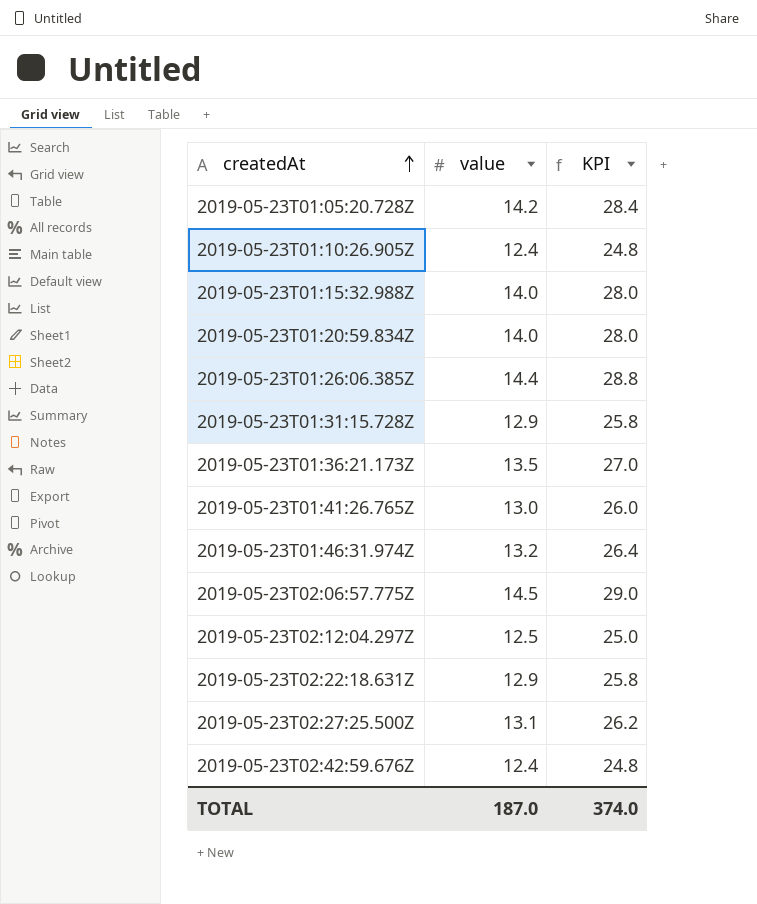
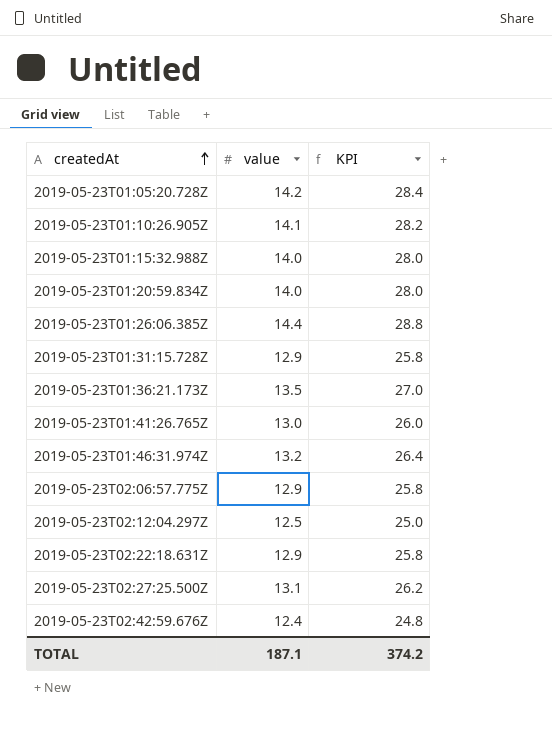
2019-05-23T01:10:26.905Z | value: 12.4 -> 14.1
2019-05-23T01:10:26.905Z | KPI: 24.8 -> 28.2
2019-05-23T02:06:57.775Z | value: 14.5 -> 12.9
2019-05-23T02:06:57.775Z | KPI: 29.0 -> 25.8
TOTAL | value: 187.0 -> 187.1
TOTAL | KPI: 374.0 -> 374.2

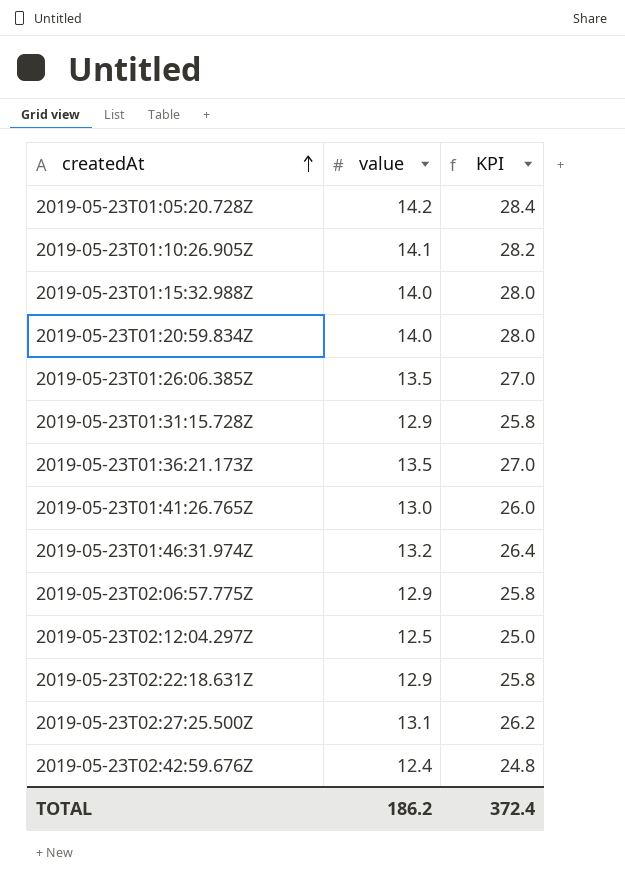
2019-05-23T01:26:06.385Z | value: 14.4 -> 13.5
2019-05-23T01:26:06.385Z | KPI: 28.8 -> 27.0
TOTAL | value: 187.1 -> 186.2
TOTAL | KPI: 374.2 -> 372.4

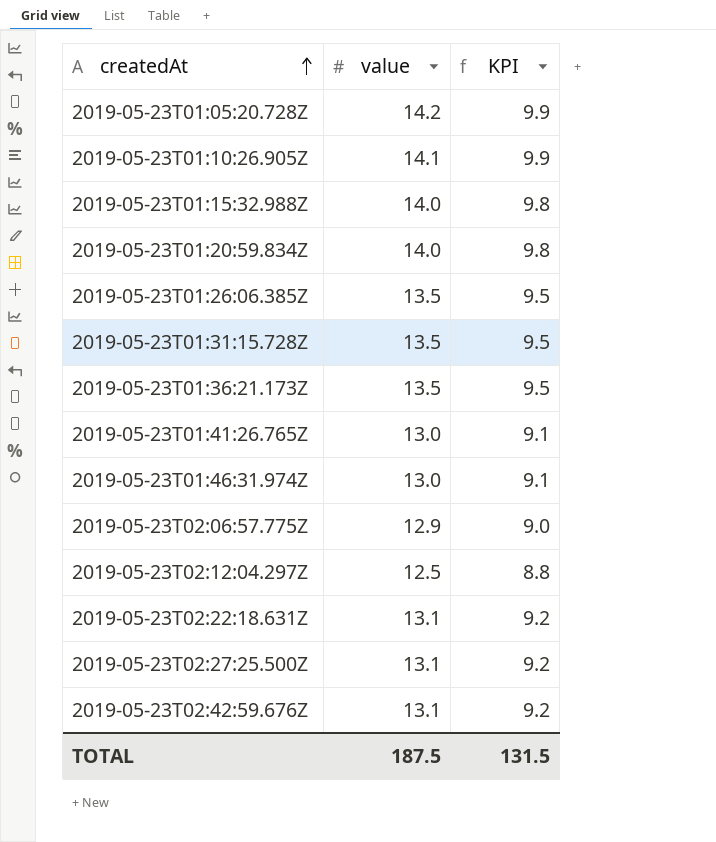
column KPI | formula: [value] * 2 -> [value] * 0.7
2019-05-23T01:31:15.728Z | value: 12.9 -> 13.5
2019-05-23T01:46:31.974Z | value: 13.2 -> 13.0
2019-05-23T02:22:18.631Z | value: 12.9 -> 13.1
2019-05-23T02:42:59.676Z | value: 12.4 -> 13.1
TOTAL | value: 186.2 -> 187.5
TOTAL | KPI: 372.4 -> 131.5

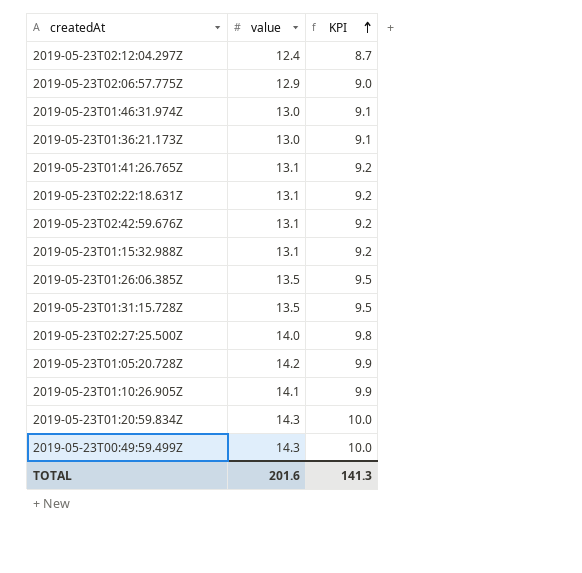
row order: createdAt ascending -> KPI ascending
2019-05-23T02:12:04.297Z | value: 12.5 -> 12.4
2019-05-23T02:12:04.297Z | KPI: 8.8 -> 8.7
2019-05-23T01:36:21.173Z | value: 13.5 -> 13.0
2019-05-23T01:36:21.173Z | KPI: 9.5 -> 9.1
2019-05-23T01:41:26.765Z | value: 13.0 -> 13.1
2019-05-23T01:41:26.765Z | KPI: 9.1 -> 9.2
2019-05-23T01:15:32.988Z | value: 14.0 -> 13.1
2019-05-23T01:15:32.988Z | KPI: 9.8 -> 9.2
2019-05-23T02:27:25.500Z | value: 13.1 -> 14.0
2019-05-23T02:27:25.500Z | KPI: 9.2 -> 9.8
2019-05-23T01:20:59.834Z | value: 14.0 -> 14.3
2019-05-23T01:20:59.834Z | KPI: 9.8 -> 10.0
row 2019-05-23T00:49:59.499Z: none -> 14.3 | 10.0
TOTAL | value: 187.5 -> 201.6
TOTAL | KPI: 131.5 -> 141.3

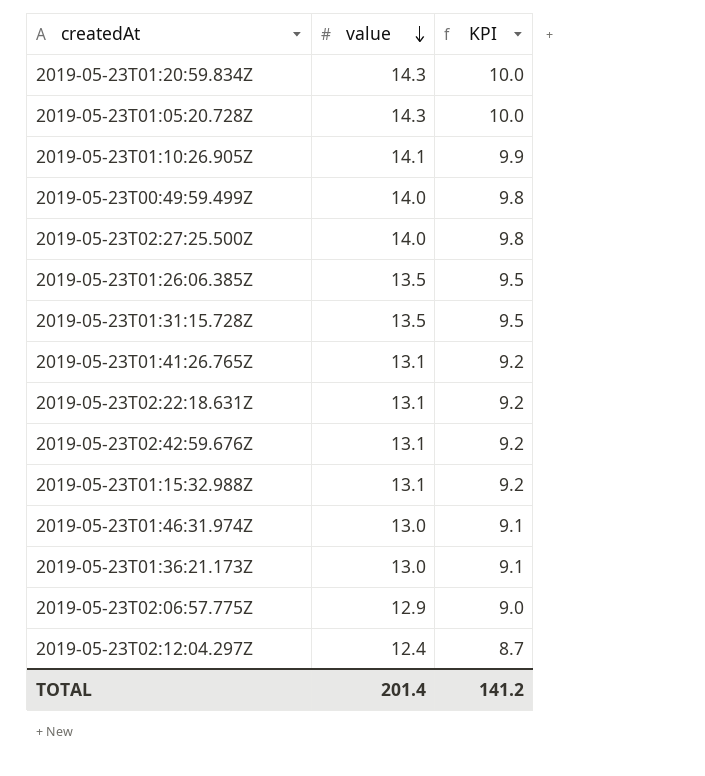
row order: KPI ascending -> value descending
2019-05-23T01:05:20.728Z | value: 14.2 -> 14.3
2019-05-23T01:05:20.728Z | KPI: 9.9 -> 10.0
2019-05-23T00:49:59.499Z | value: 14.3 -> 14.0
2019-05-23T00:49:59.499Z | KPI: 10.0 -> 9.8
TOTAL | value: 201.6 -> 201.4
TOTAL | KPI: 141.3 -> 141.2

